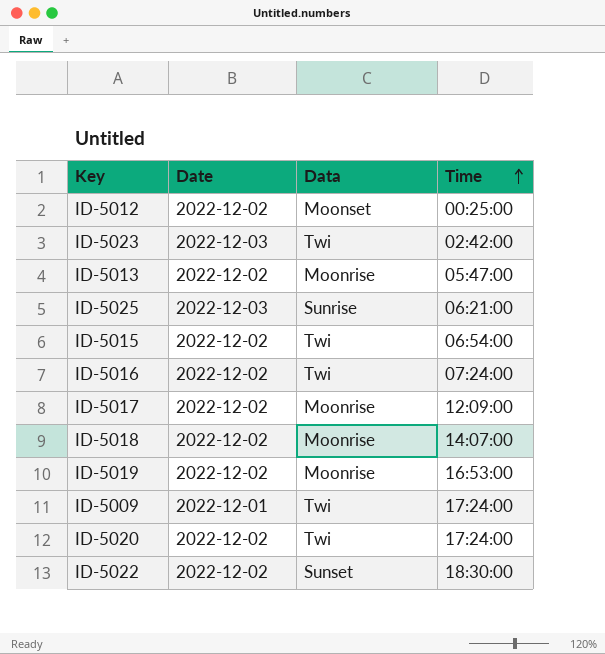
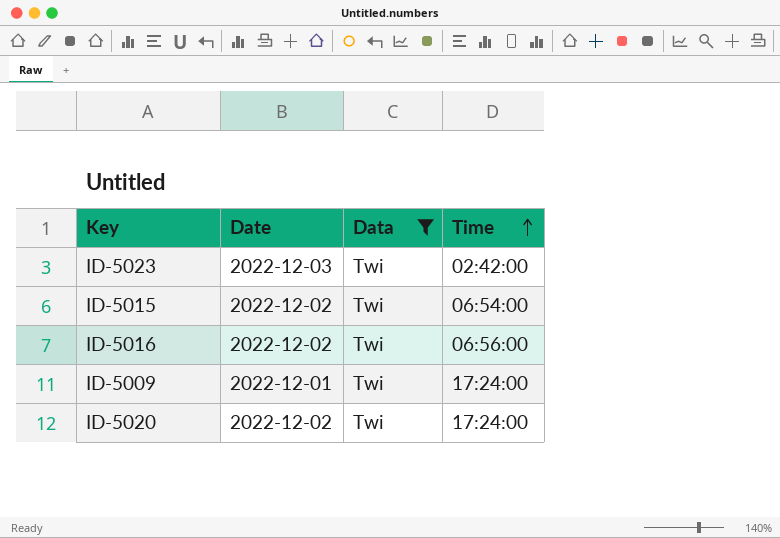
filter: none -> Data = Twi
ID-5016 | Time: 07:24:00 -> 06:56:00

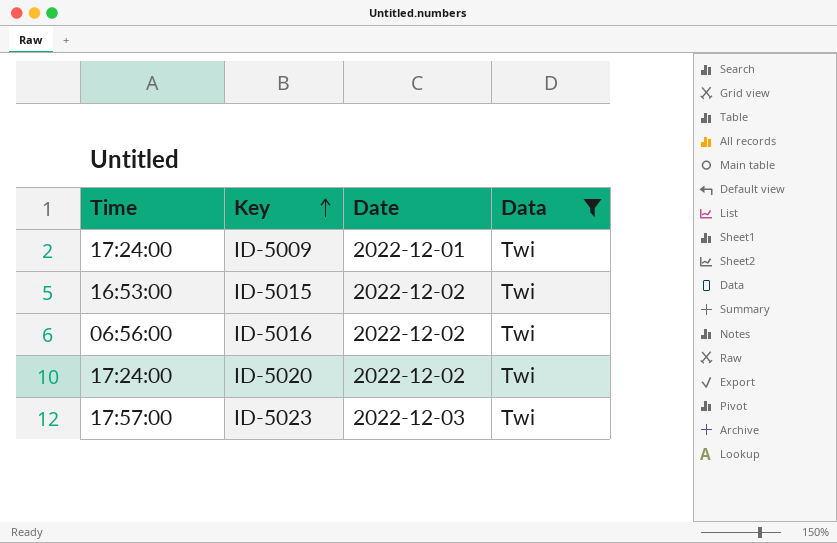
row order: Time ascending -> Key ascending
column Time | position: 4 -> 1
ID-5015 | Time: 06:54:00 -> 16:53:00
ID-5023 | Time: 02:42:00 -> 17:57:00

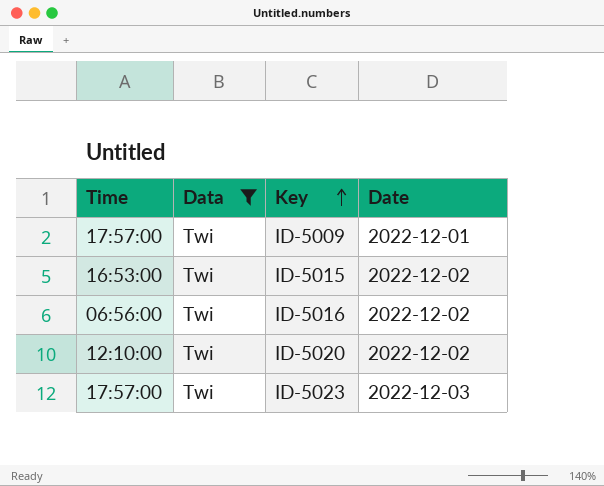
column Data | position: 4 -> 2
ID-5009 | Time: 17:24:00 -> 17:57:00
ID-5020 | Time: 17:24:00 -> 12:10:00

